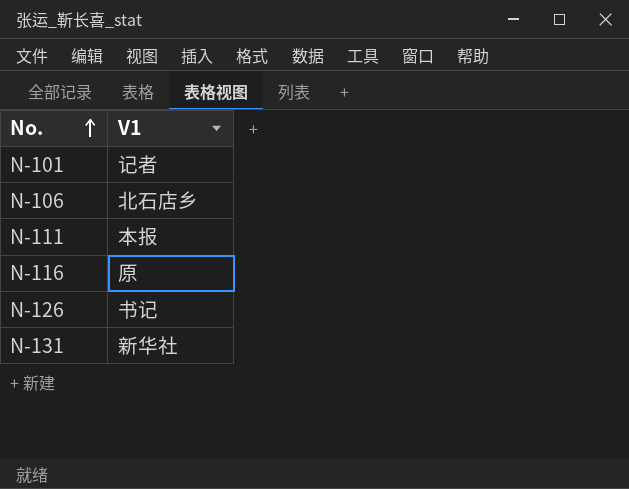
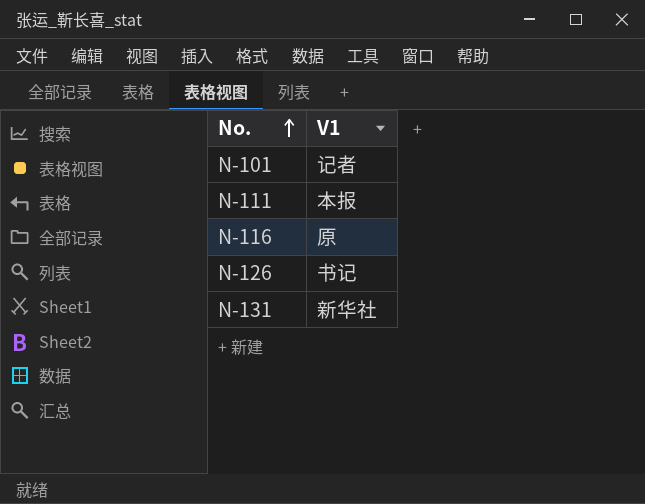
row N-106: 北石店乡 -> none

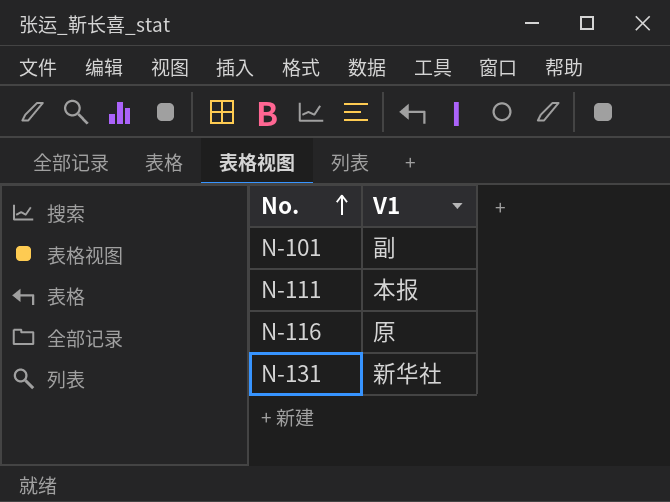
row N-126: 书记 -> none
N-101 | V1: 记者 -> 副

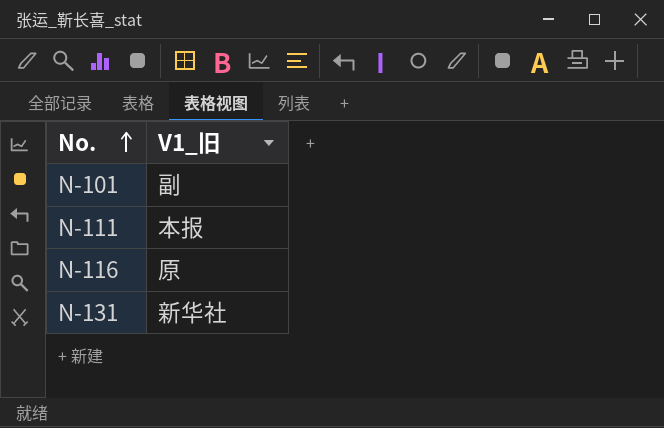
column name: V1 -> V1_旧

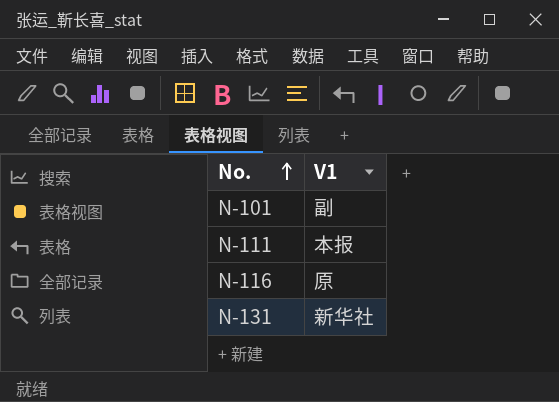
column name: V1_旧 -> V1

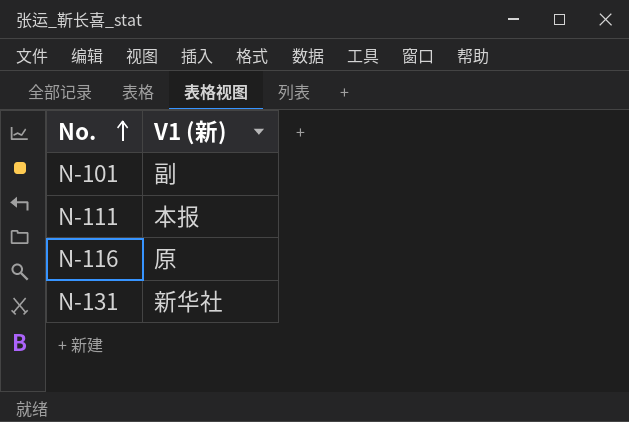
column name: V1 -> V1 (新)

